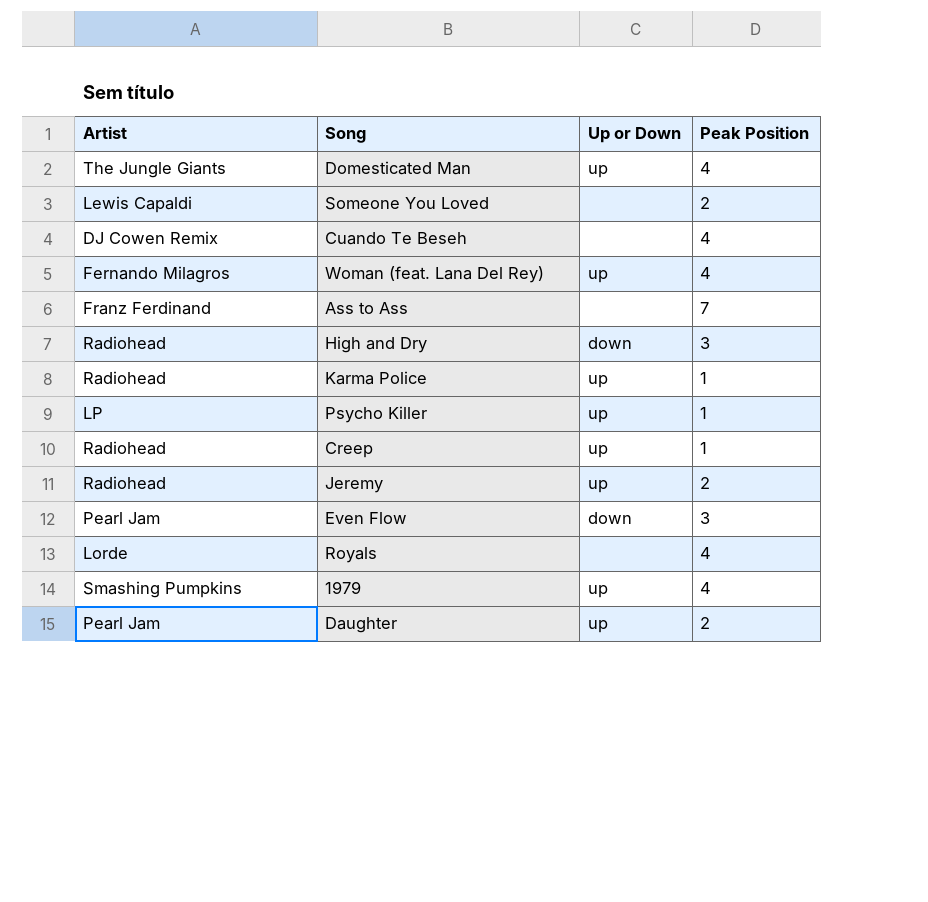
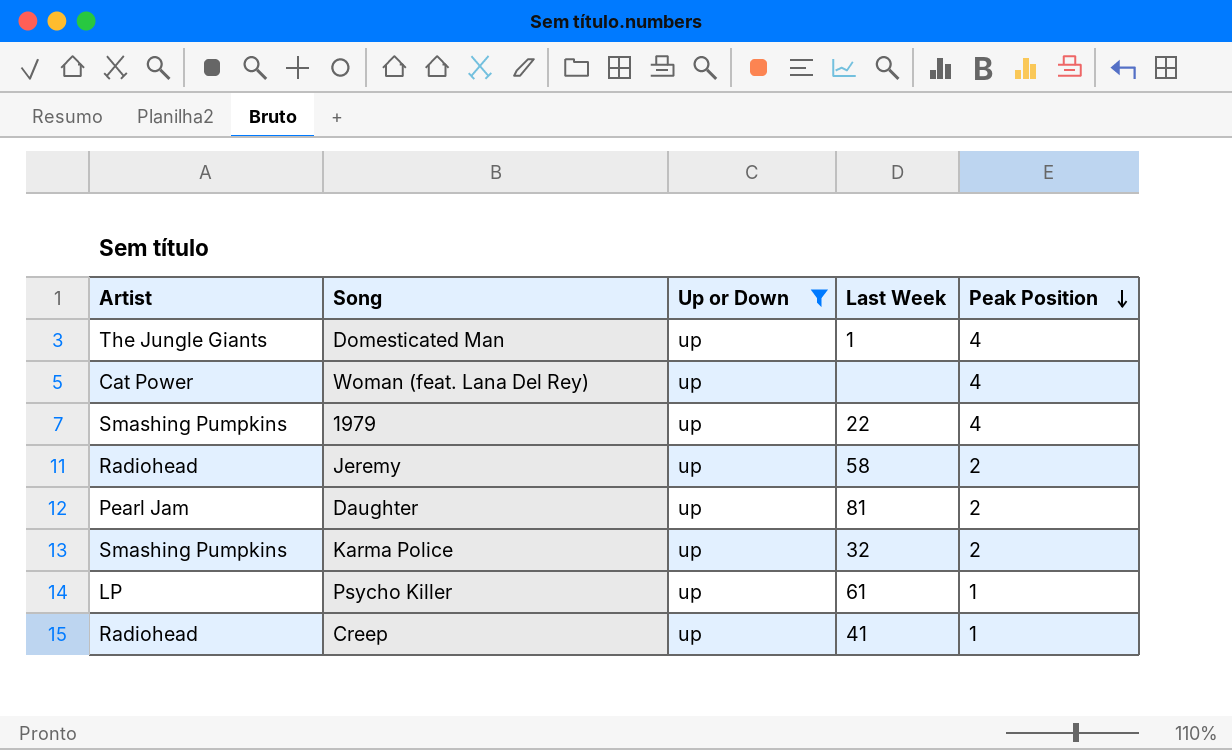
filter: none -> Up or Down = up
row order: none -> Peak Position descending
column Last Week | position: none -> 4
Woman (feat. Lana Del Rey) | Artist: Fernando Milagros -> Cat Power
Karma Police | Artist: Radiohead -> Smashing Pumpkins
Karma Police | Peak Position: 1 -> 2

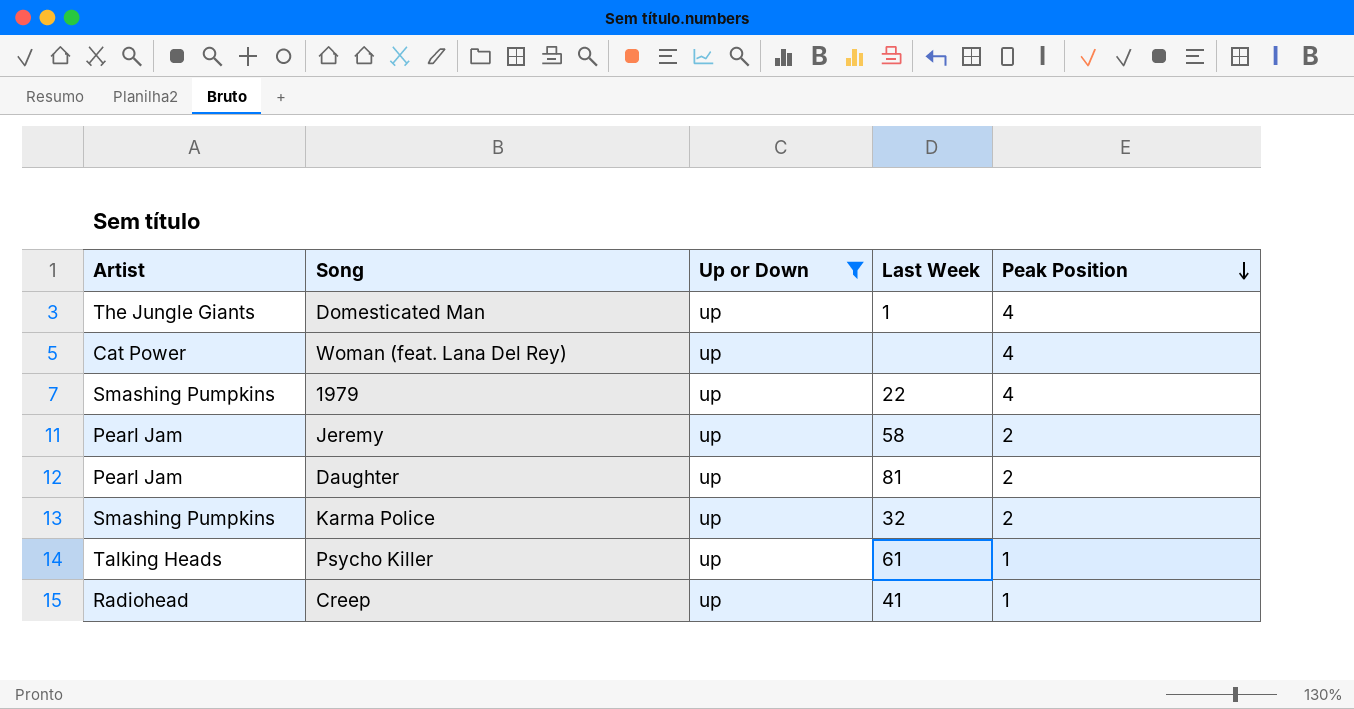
Jeremy | Artist: Radiohead -> Pearl Jam
Psycho Killer | Artist: LP -> Talking Heads

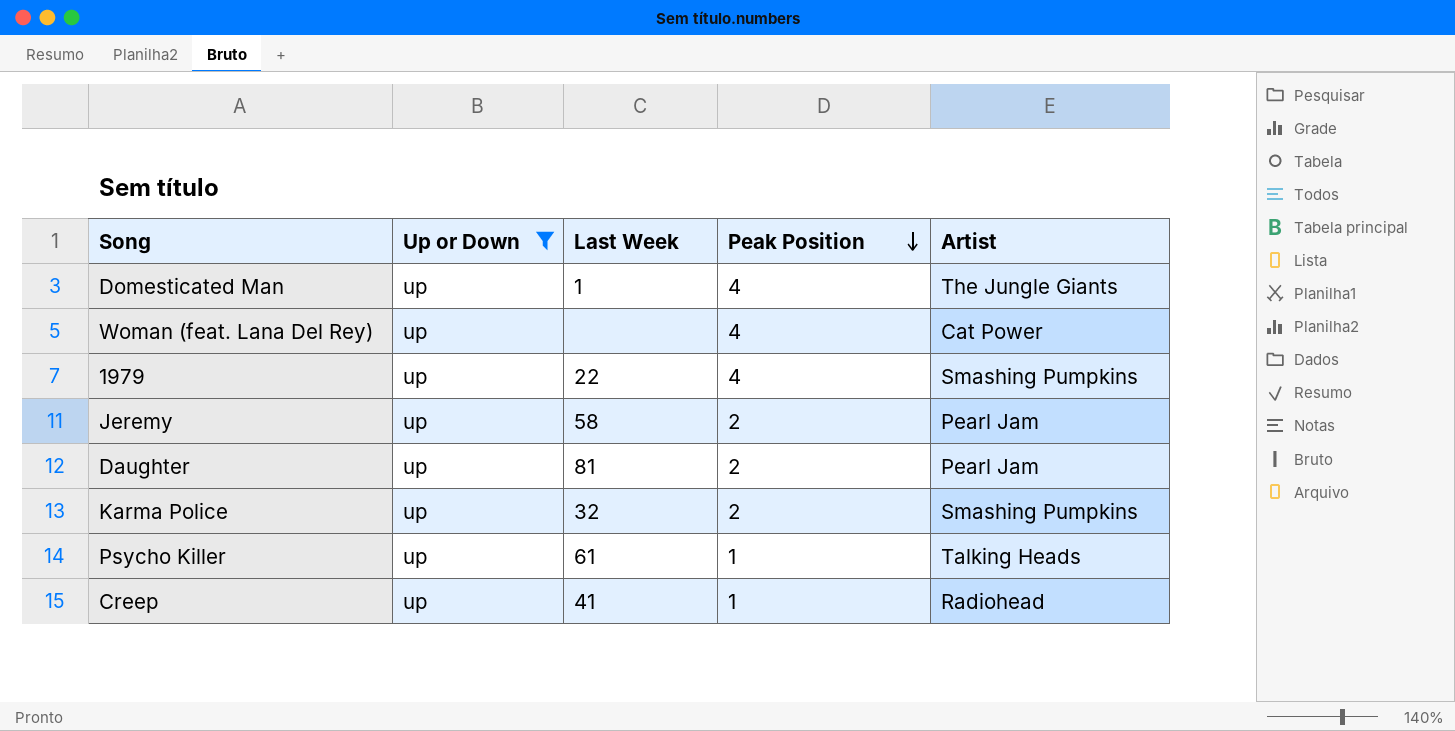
column Artist | position: 1 -> 5

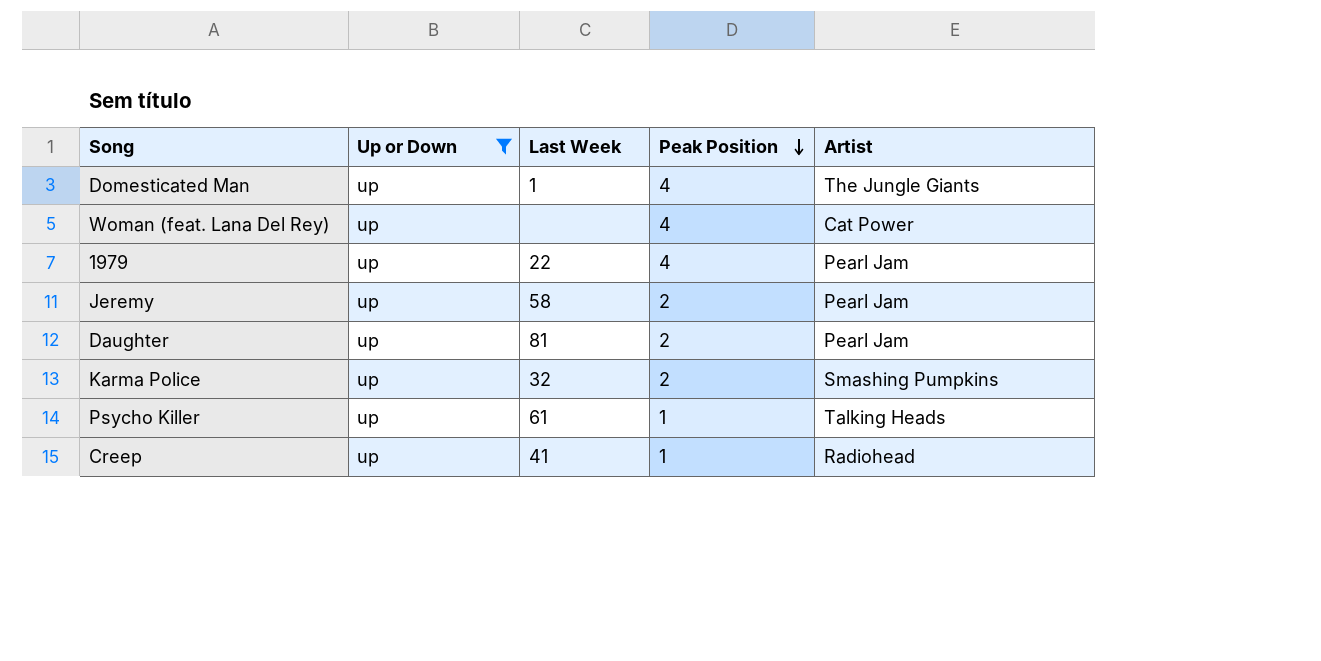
1979 | Artist: Smashing Pumpkins -> Pearl Jam

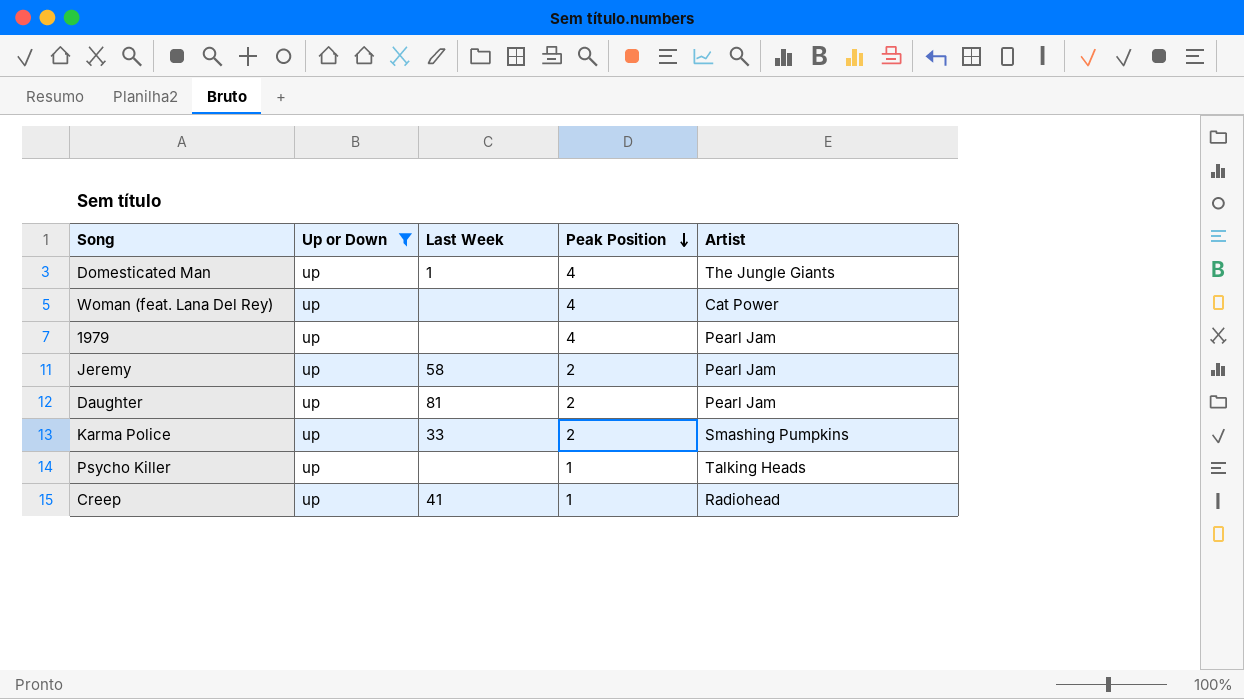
1979 | Last Week: 22 -> none
Karma Police | Last Week: 32 -> 33
Psycho Killer | Last Week: 61 -> none

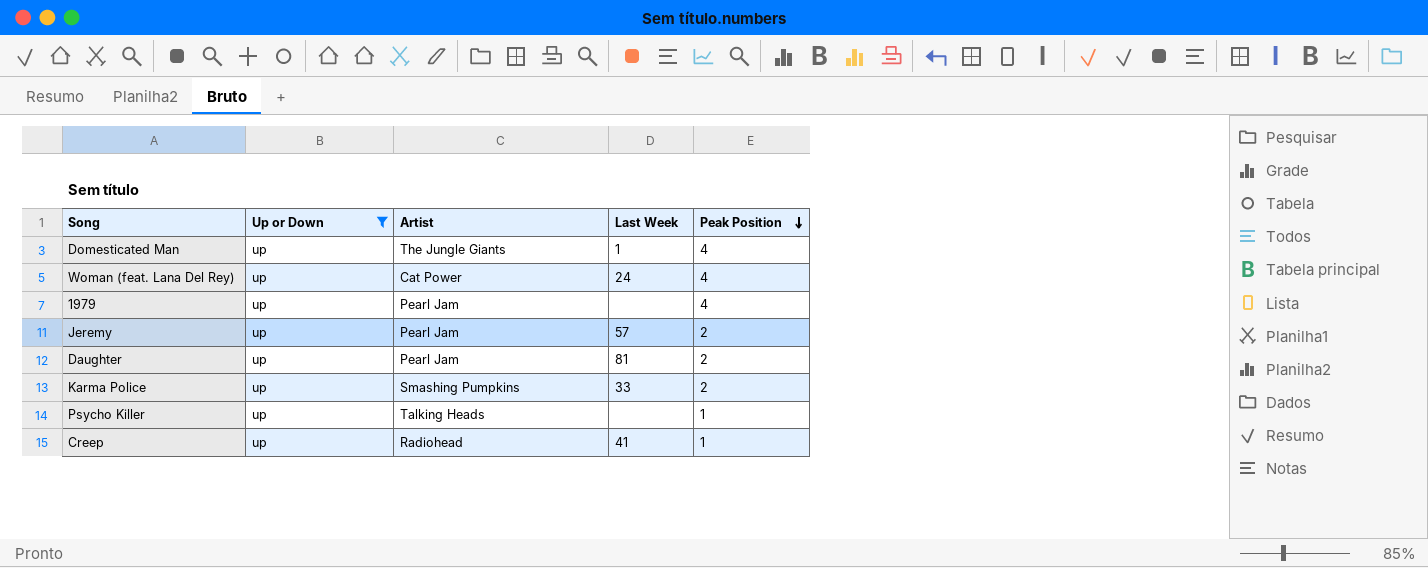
column Artist | position: 5 -> 3
Woman (feat. Lana Del Rey) | Last Week: none -> 24
Jeremy | Last Week: 58 -> 57

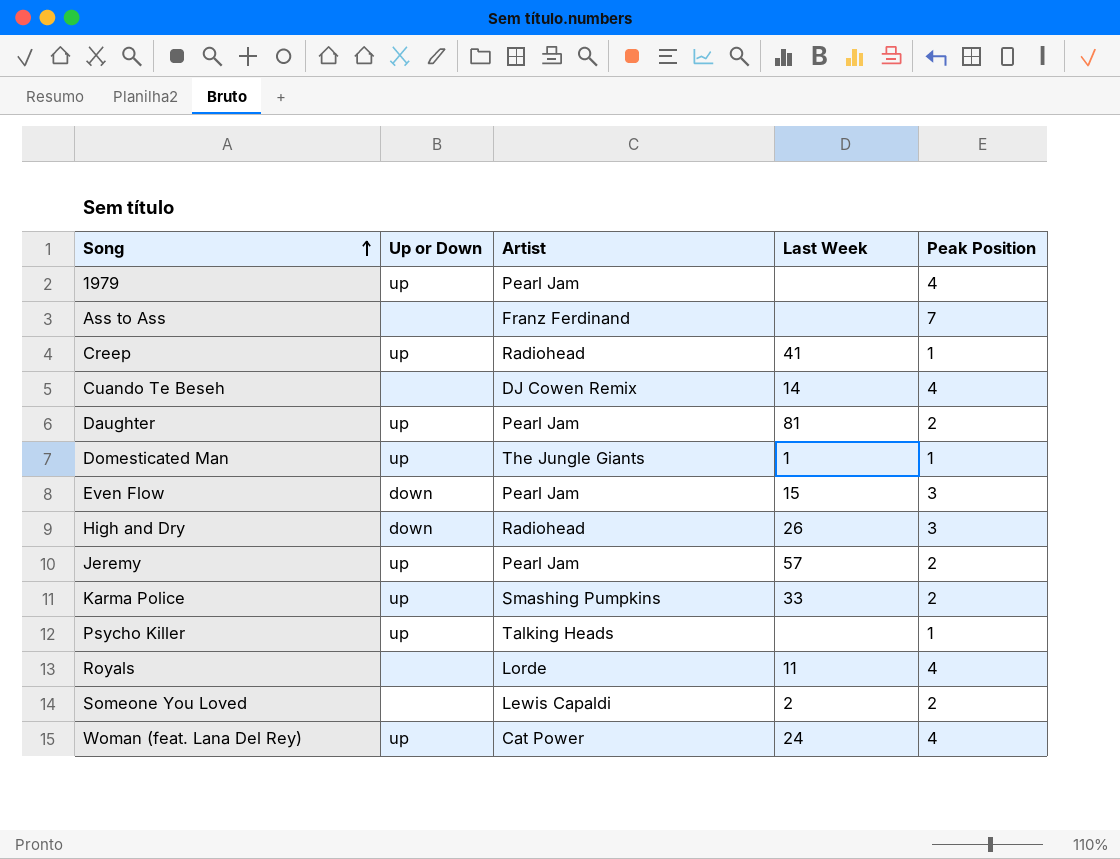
filter: Up or Down = up -> none
row order: Peak Position descending -> Song ascending
Domesticated Man | Peak Position: 4 -> 1

